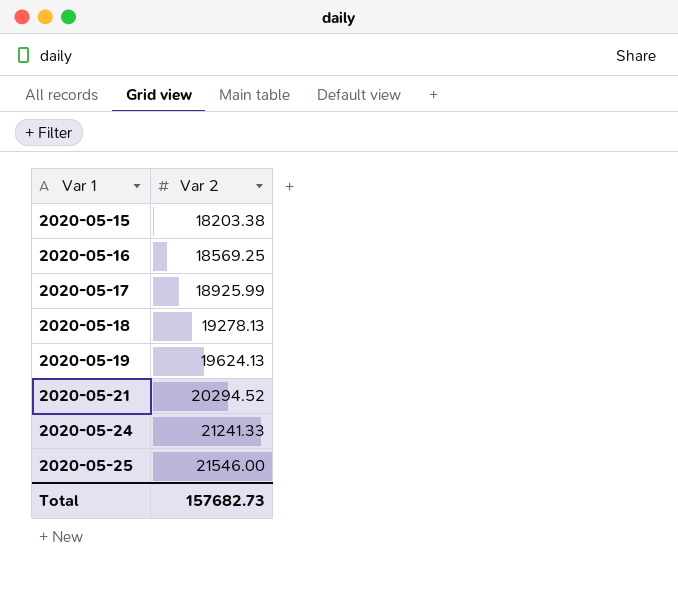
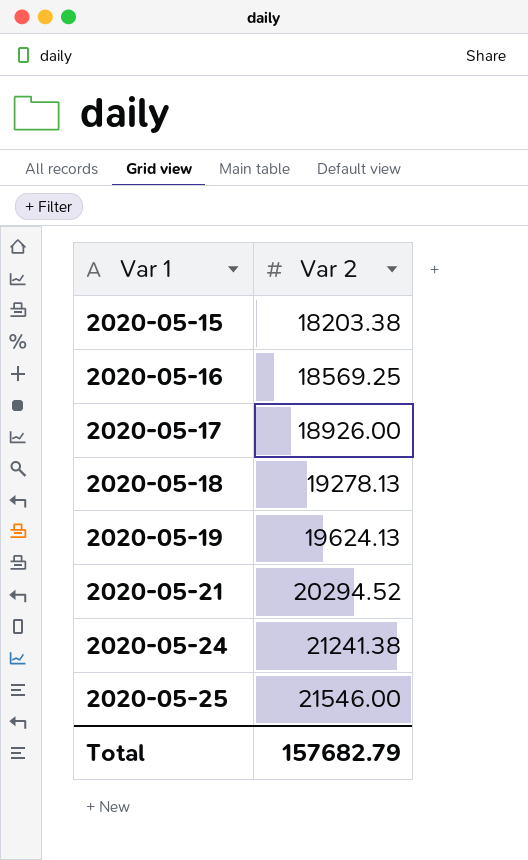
2020-05-17 | Var 2: 18925.99 -> 18926.00
2020-05-24 | Var 2: 21241.33 -> 21241.38
Total | Var 2: 157682.73 -> 157682.79

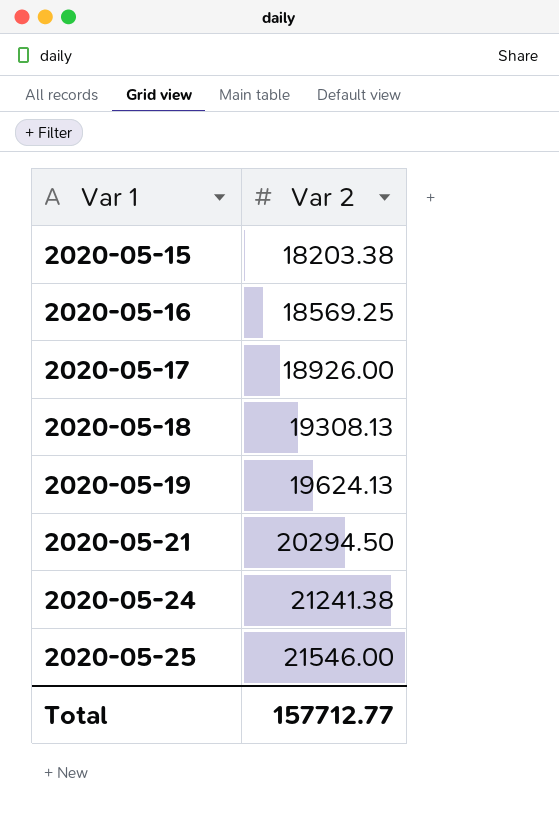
2020-05-18 | Var 2: 19278.13 -> 19308.13
2020-05-21 | Var 2: 20294.52 -> 20294.50
Total | Var 2: 157682.79 -> 157712.77

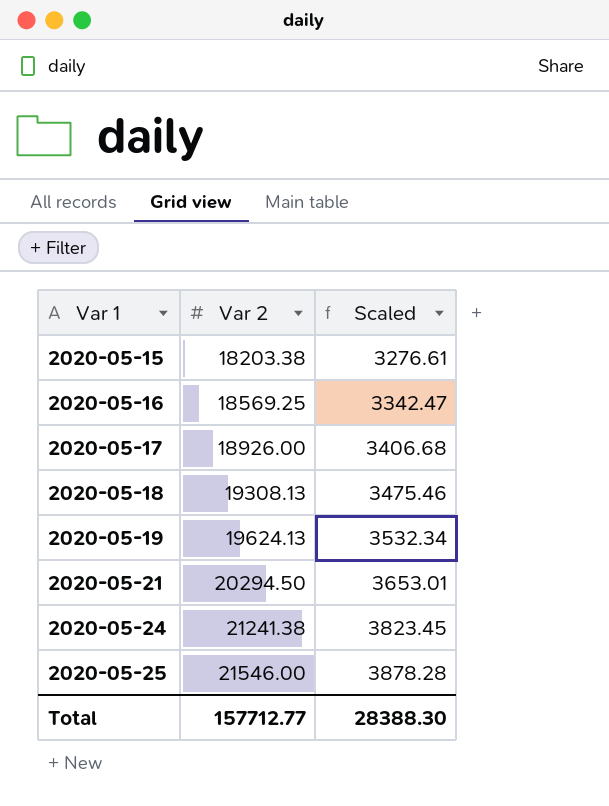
column Scaled | formula: none -> [Var 2] * 0.18

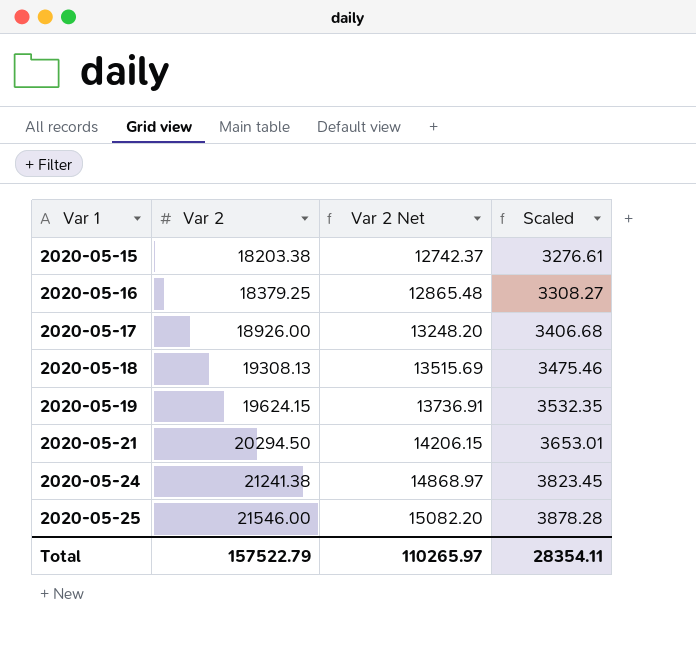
column Var 2 Net | formula: none -> [Var 2] * 0.7
2020-05-16 | Var 2: 18569.25 -> 18379.25
2020-05-16 | Scaled: 3342.47 -> 3308.27
2020-05-19 | Var 2: 19624.13 -> 19624.15
2020-05-19 | Scaled: 3532.34 -> 3532.35
Total | Var 2: 157712.77 -> 157522.79
Total | Scaled: 28388.30 -> 28354.11

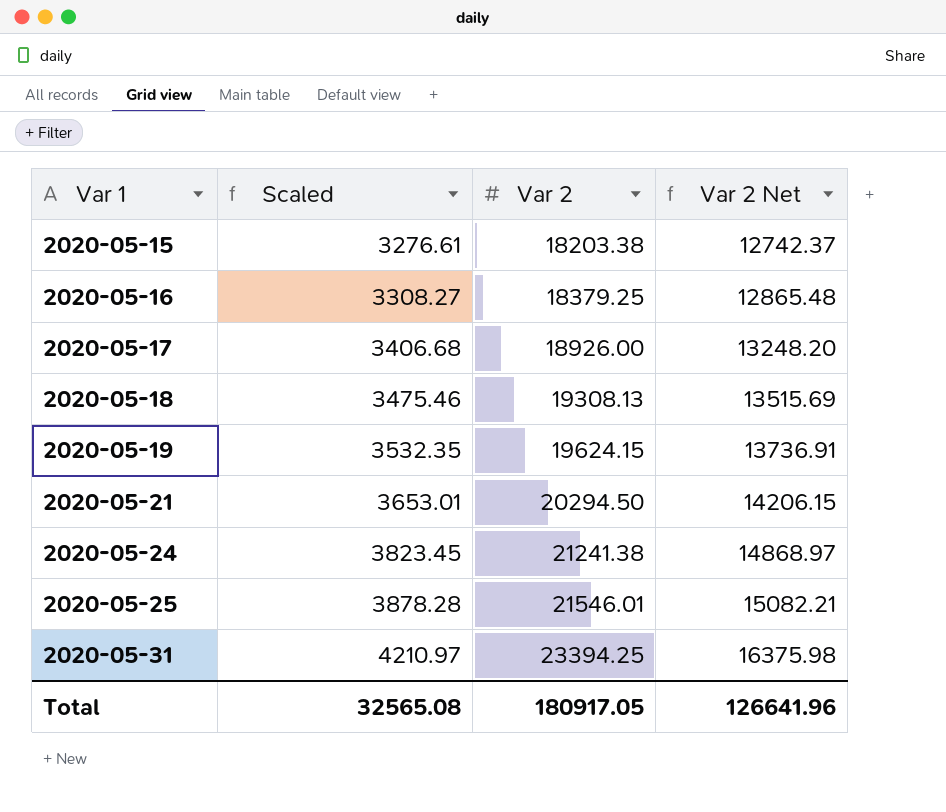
column Scaled | position: 4 -> 2
2020-05-25 | Var 2: 21546.00 -> 21546.01
2020-05-25 | Var 2 Net: 15082.20 -> 15082.21
row 2020-05-31: none -> 4210.97 | 23394.25 | 16375.98
Total | Scaled: 28354.11 -> 32565.08
Total | Var 2: 157522.79 -> 180917.05
Total | Var 2 Net: 110265.97 -> 126641.96

